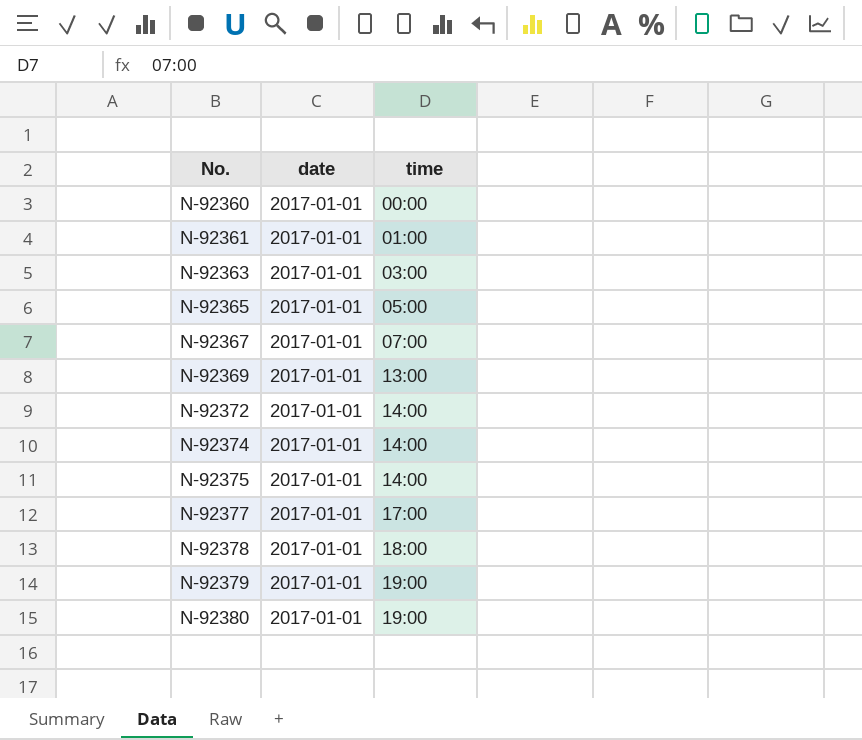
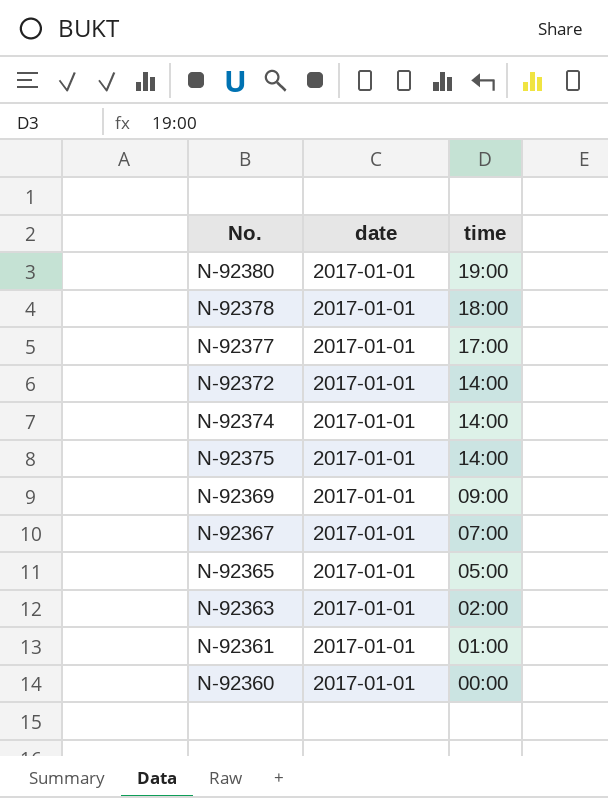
row order: No. ascending -> time descending
row N-92379: 2017-01-01 | 19:00 -> none
N-92369 | time: 13:00 -> 09:00
N-92363 | time: 03:00 -> 02:00

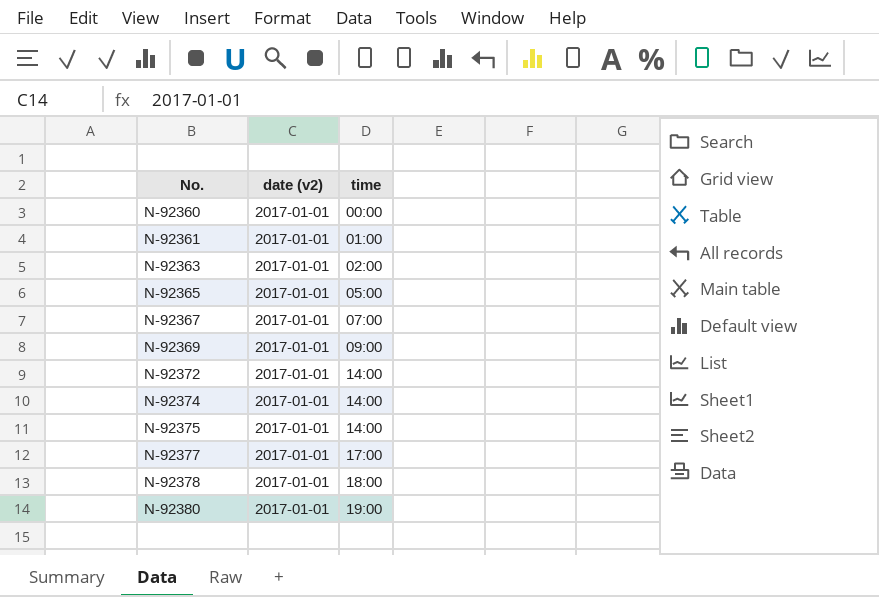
row order: time descending -> No. ascending
column name: date -> date (v2)

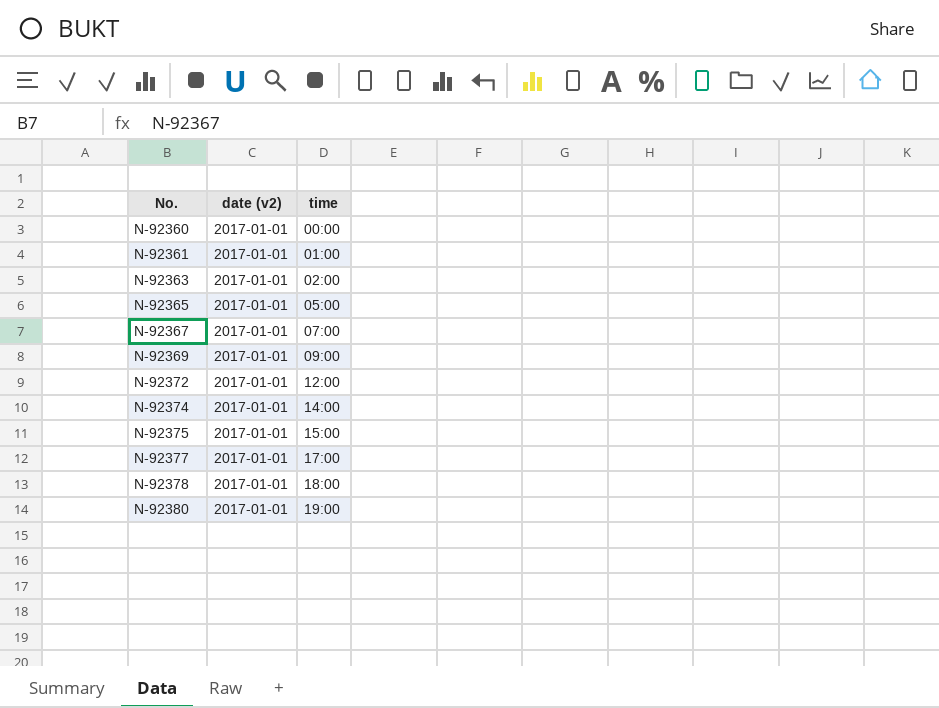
N-92372 | time: 14:00 -> 12:00
N-92375 | time: 14:00 -> 15:00

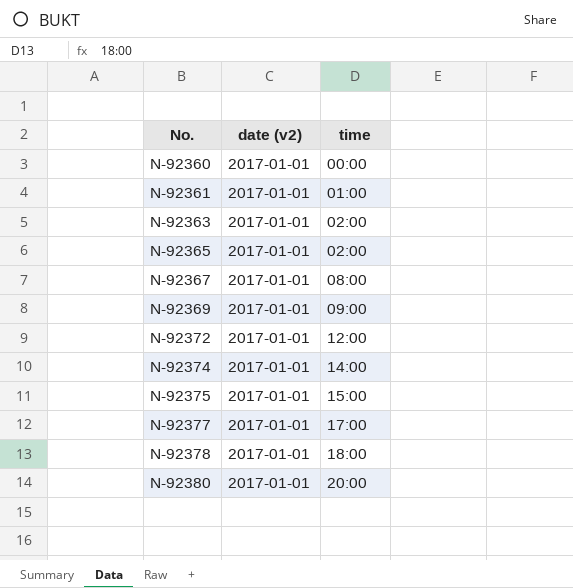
N-92365 | time: 05:00 -> 02:00
N-92367 | time: 07:00 -> 08:00
N-92380 | time: 19:00 -> 20:00

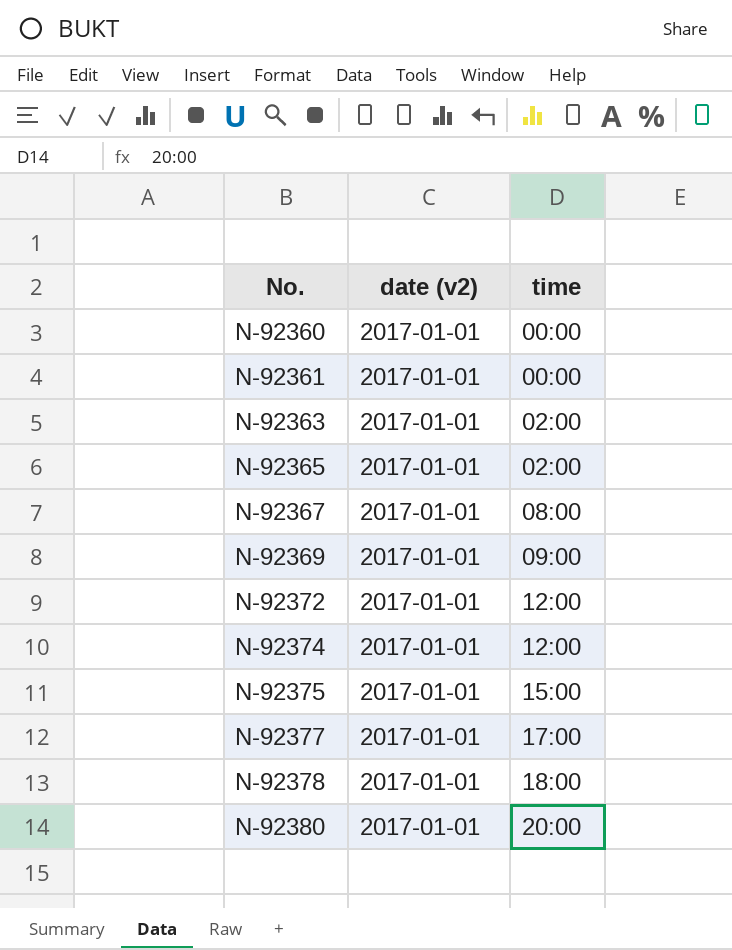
N-92361 | time: 01:00 -> 00:00
N-92374 | time: 14:00 -> 12:00

